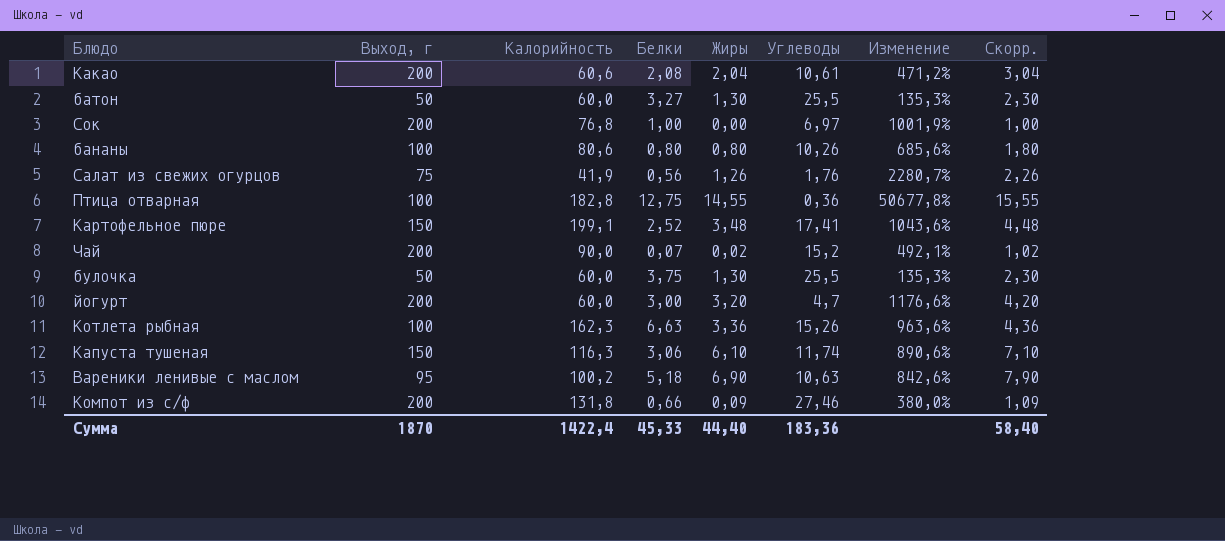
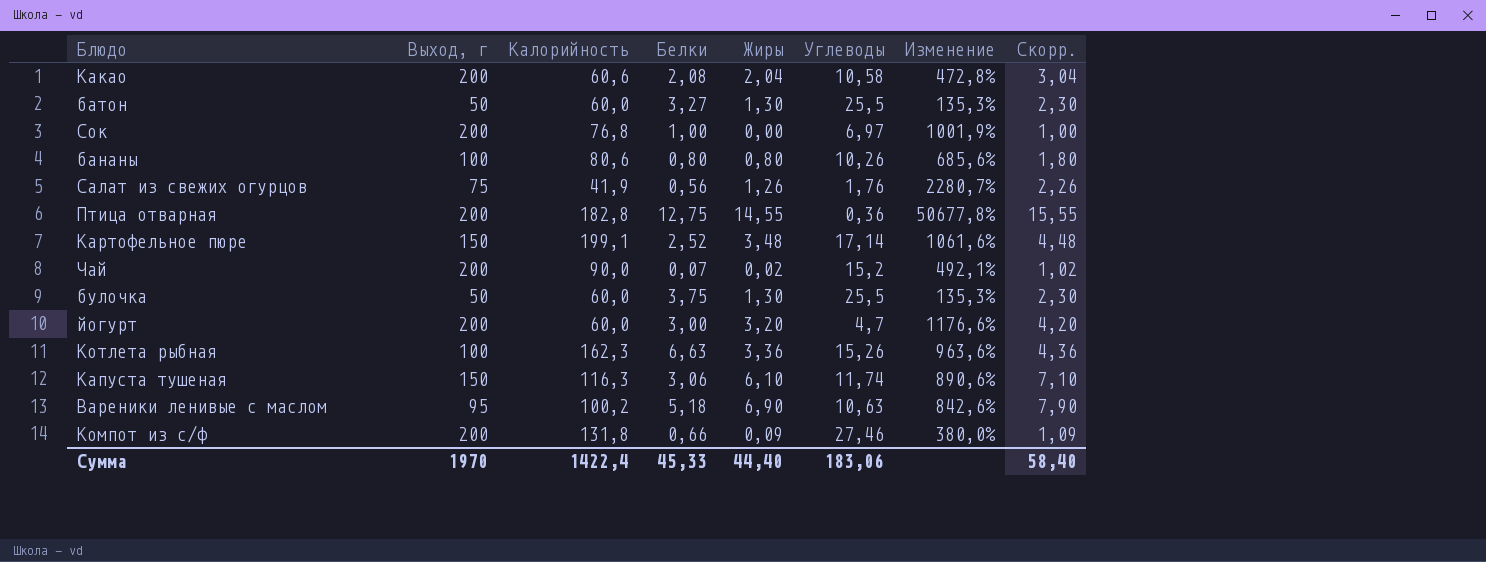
Какао | Углеводы: 10,61 -> 10,58
Какао | Изменение: 471,2% -> 472,8%
Птица отварная | Выход, г: 100 -> 200
Картофельное пюре | Углеводы: 17,41 -> 17,14
Картофельное пюре | Изменение: 1043,6% -> 1061,6%
Сумма | Выход, г: 1870 -> 1970
Сумма | Углеводы: 183,36 -> 183,06

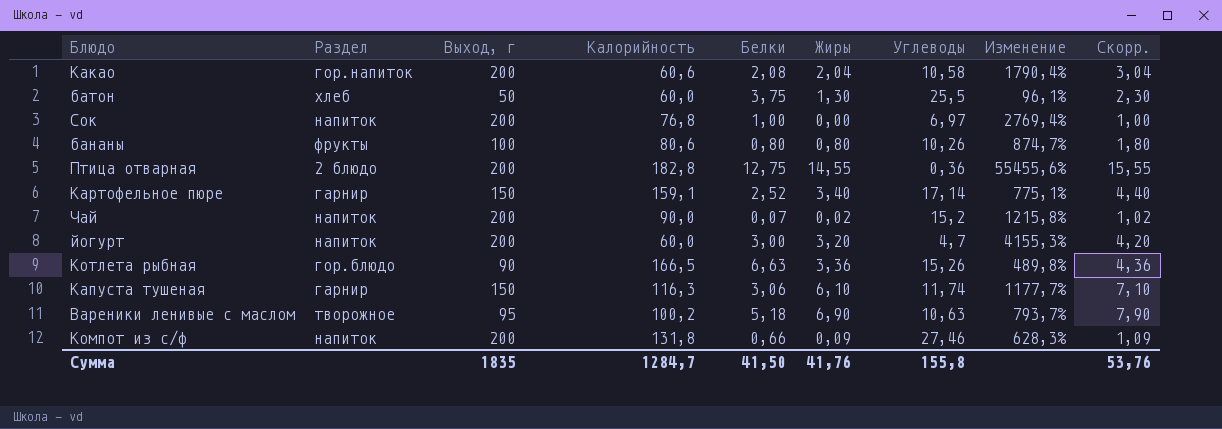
column Раздел | position: none -> 2
column Изменение | formula: ([Калорийность] - [Углеводы]) / [Углеводы] -> ([Выход, г] - [Углеводы]) / [Углеводы]
row Салат из свежих огурцов: 75 | 41,9 | 0,56 | 1,26 | 1,76 | 2280,7% | 2,26 -> none
row булочка: 50 | 60,0 | 3,75 | 1,30 | 25,5 | 135,3% | 2,30 -> none
батон | Белки: 3,27 -> 3,75
Картофельное пюре | Калорийность: 199,1 -> 159,1
Картофельное пюре | Жиры: 3,48 -> 3,40
Картофельное пюре | Скорр.: 4,48 -> 4,40
Котлета рыбная | Выход, г: 100 -> 90
Котлета рыбная | Калорийность: 162,3 -> 166,5
Сумма | Выход, г: 1970 -> 1835
Сумма | Калорийность: 1422,4 -> 1284,7
Сумма | Белки: 45,33 -> 41,50
Сумма | Жиры: 44,40 -> 41,76
Сумма | Углеводы: 183,06 -> 155,8
Сумма | Скорр.: 58,40 -> 53,76

